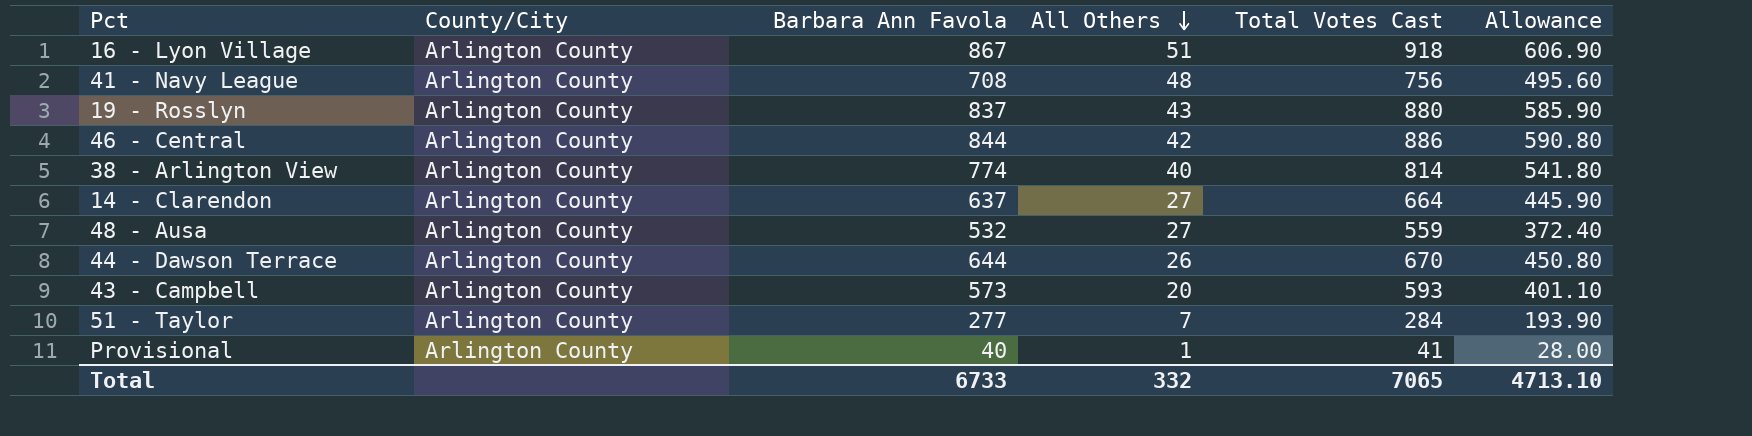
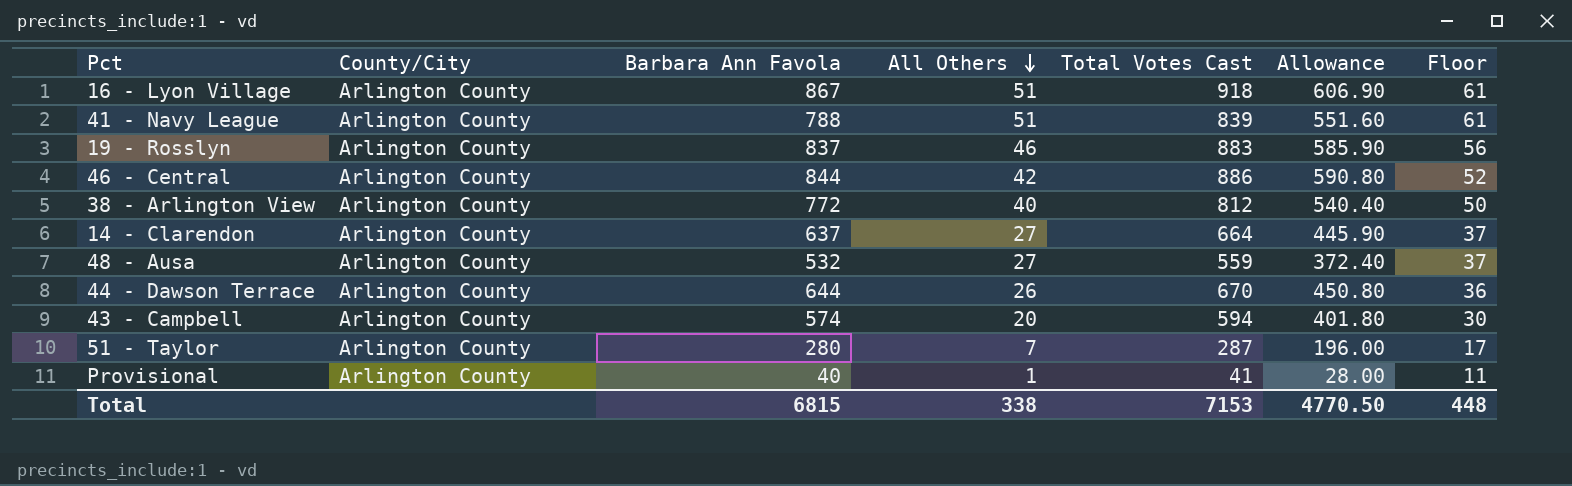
column Floor | formula: none -> [All Others] + 10
41 - Navy League | Barbara Ann Favola: 708 -> 788
41 - Navy League | All Others: 48 -> 51
41 - Navy League | Total Votes Cast: 756 -> 839
41 - Navy League | Allowance: 495.60 -> 551.60
19 - Rosslyn | All Others: 43 -> 46
19 - Rosslyn | Total Votes Cast: 880 -> 883
38 - Arlington View | Barbara Ann Favola: 774 -> 772
38 - Arlington View | Total Votes Cast: 814 -> 812
38 - Arlington View | Allowance: 541.80 -> 540.40
43 - Campbell | Barbara Ann Favola: 573 -> 574
43 - Campbell | Total Votes Cast: 593 -> 594
43 - Campbell | Allowance: 401.10 -> 401.80
51 - Taylor | Barbara Ann Favola: 277 -> 280
51 - Taylor | Total Votes Cast: 284 -> 287
51 - Taylor | Allowance: 193.90 -> 196.00
Total | Barbara Ann Favola: 6733 -> 6815
Total | All Others: 332 -> 338
Total | Total Votes Cast: 7065 -> 7153
Total | Allowance: 4713.10 -> 4770.50

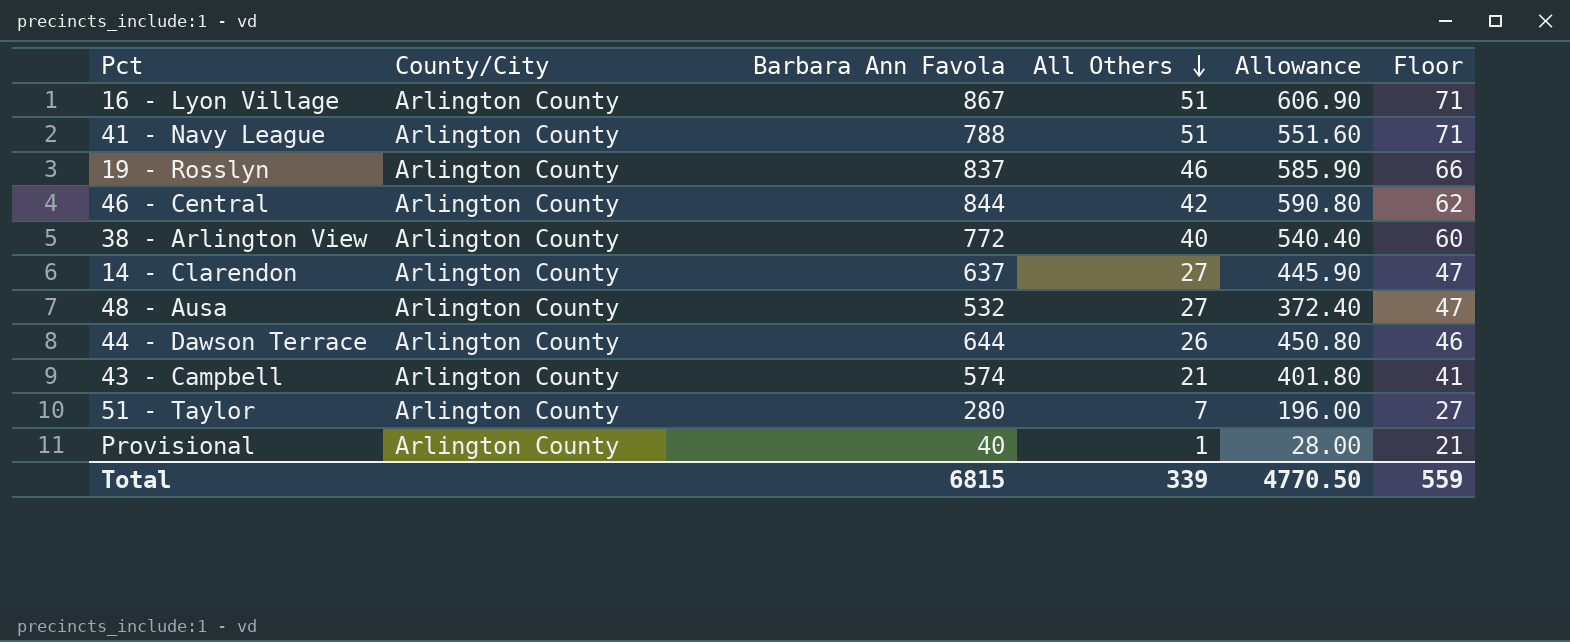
column Total Votes Cast | formula: [Barbara Ann Favola] + [All Others] -> none
column Floor | formula: [All Others] + 10 -> [All Others] + 20
43 - Campbell | All Others: 20 -> 21
Total | All Others: 338 -> 339
Total | Floor: 448 -> 559

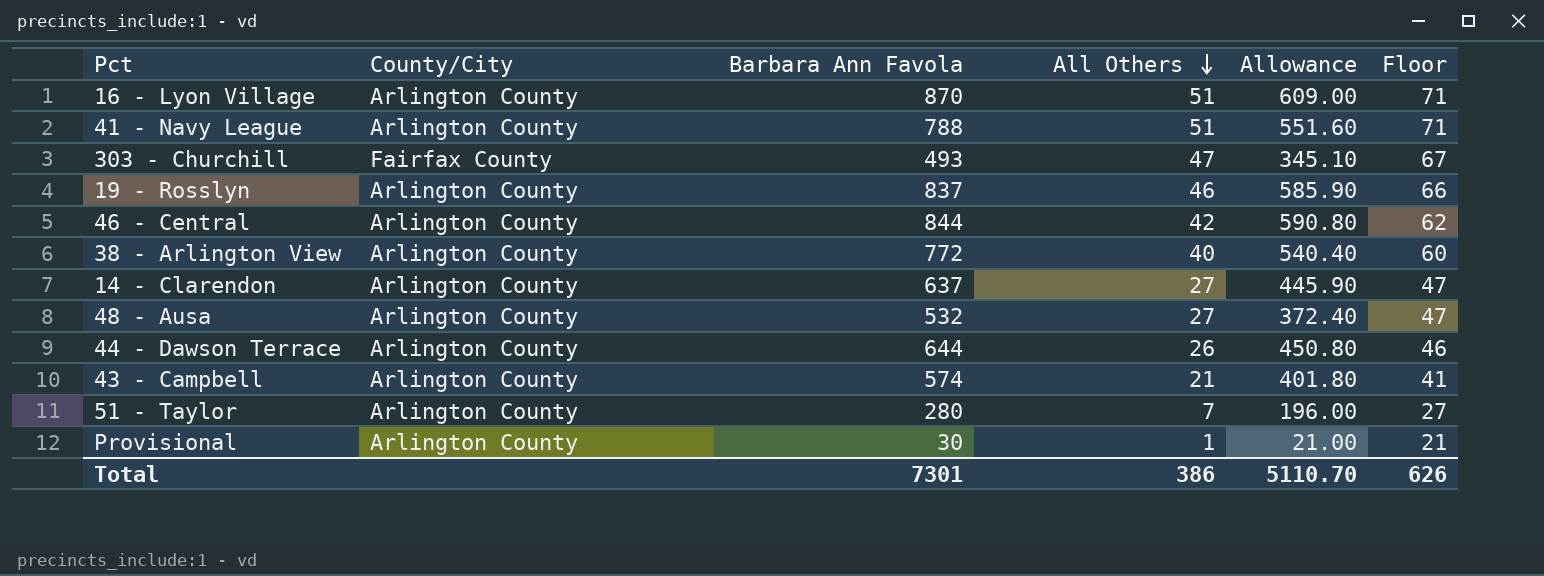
16 - Lyon Village | Barbara Ann Favola: 867 -> 870
16 - Lyon Village | Allowance: 606.90 -> 609.00
row 303 - Churchill: none -> Fairfax County | 493 | 47 | 345.10 | 67
Provisional | Barbara Ann Favola: 40 -> 30
Provisional | Allowance: 28.00 -> 21.00
Total | Barbara Ann Favola: 6815 -> 7301
Total | All Others: 339 -> 386
Total | Allowance: 4770.50 -> 5110.70
Total | Floor: 559 -> 626

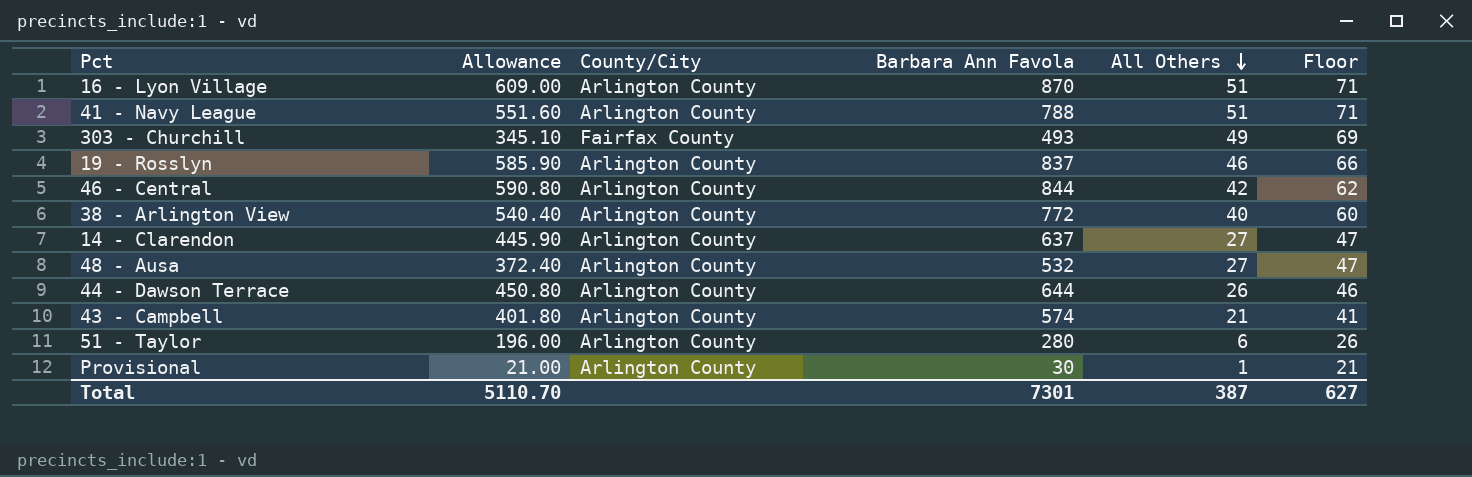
column Allowance | position: 5 -> 2
303 - Churchill | All Others: 47 -> 49
303 - Churchill | Floor: 67 -> 69
51 - Taylor | All Others: 7 -> 6
51 - Taylor | Floor: 27 -> 26
Total | All Others: 386 -> 387
Total | Floor: 626 -> 627

